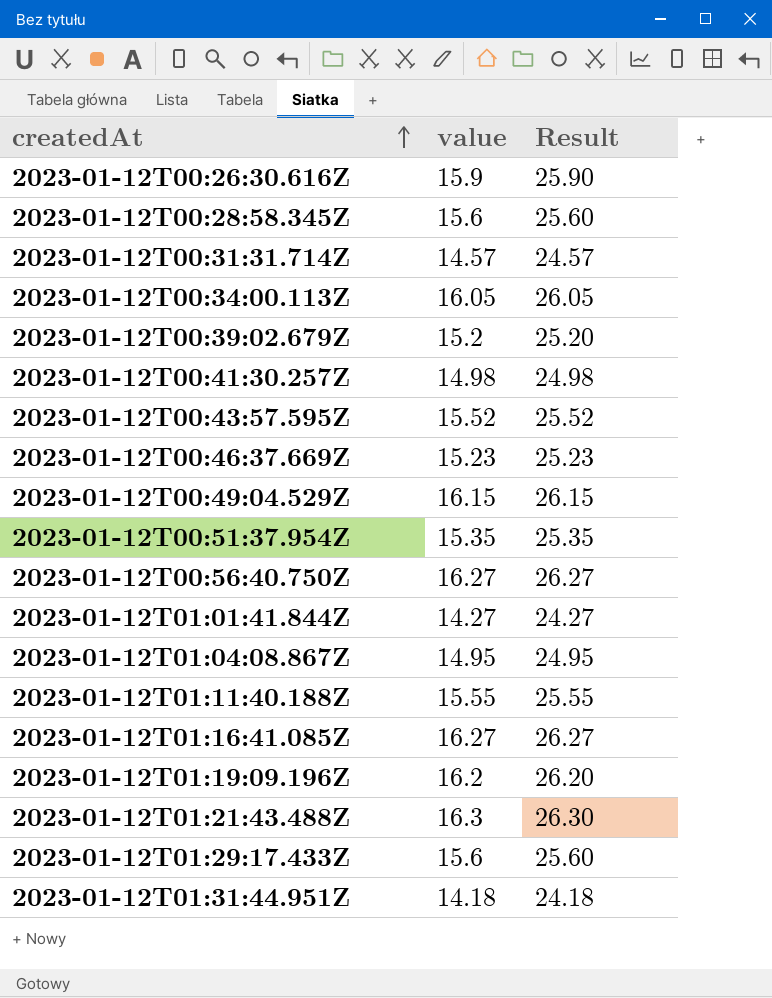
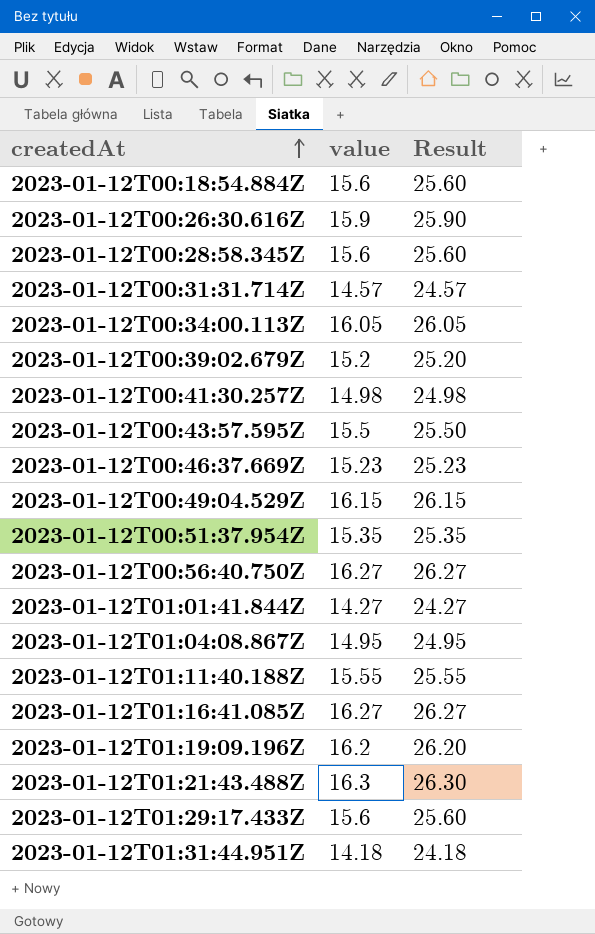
row 2023-01-12T00:18:54.884Z: none -> 15.6 | 25.60
2023-01-12T00:43:57.595Z | value: 15.52 -> 15.5
2023-01-12T00:43:57.595Z | Result: 25.52 -> 25.50

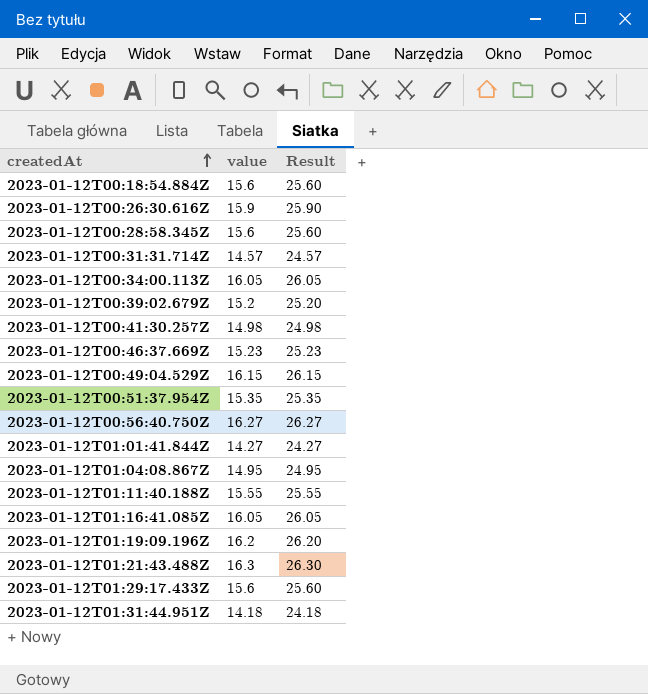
row 2023-01-12T00:43:57.595Z: 15.5 | 25.50 -> none
2023-01-12T01:16:41.085Z | value: 16.27 -> 16.05
2023-01-12T01:16:41.085Z | Result: 26.27 -> 26.05

